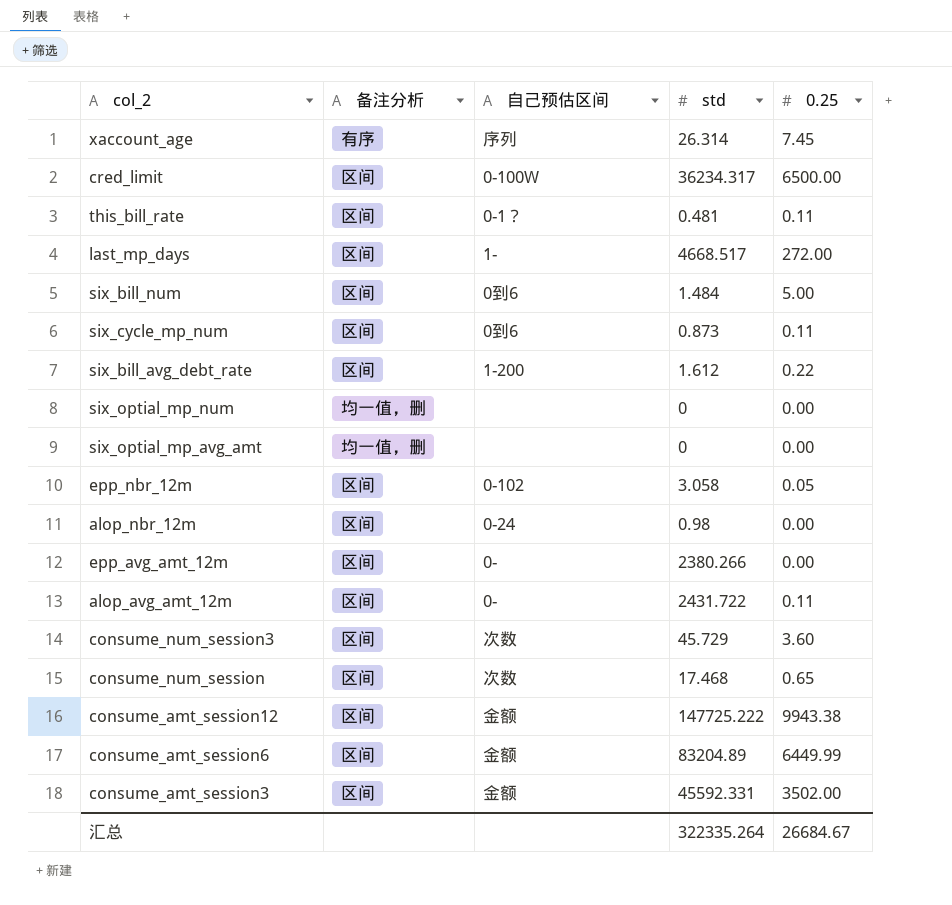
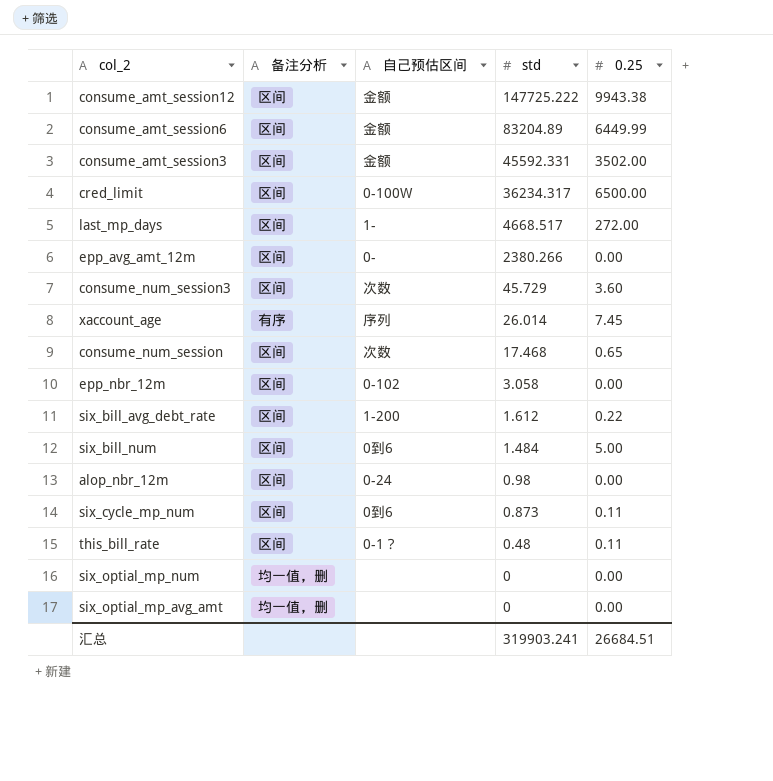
row order: none -> std descending
row alop_avg_amt_12m: 区间 | 0- | 2431.722 | 0.11 -> none
xaccount_age | std: 26.314 -> 26.014
epp_nbr_12m | 0.25: 0.05 -> 0.00
this_bill_rate | std: 0.481 -> 0.48
汇总 | std: 322335.264 -> 319903.241
汇总 | 0.25: 26684.67 -> 26684.51

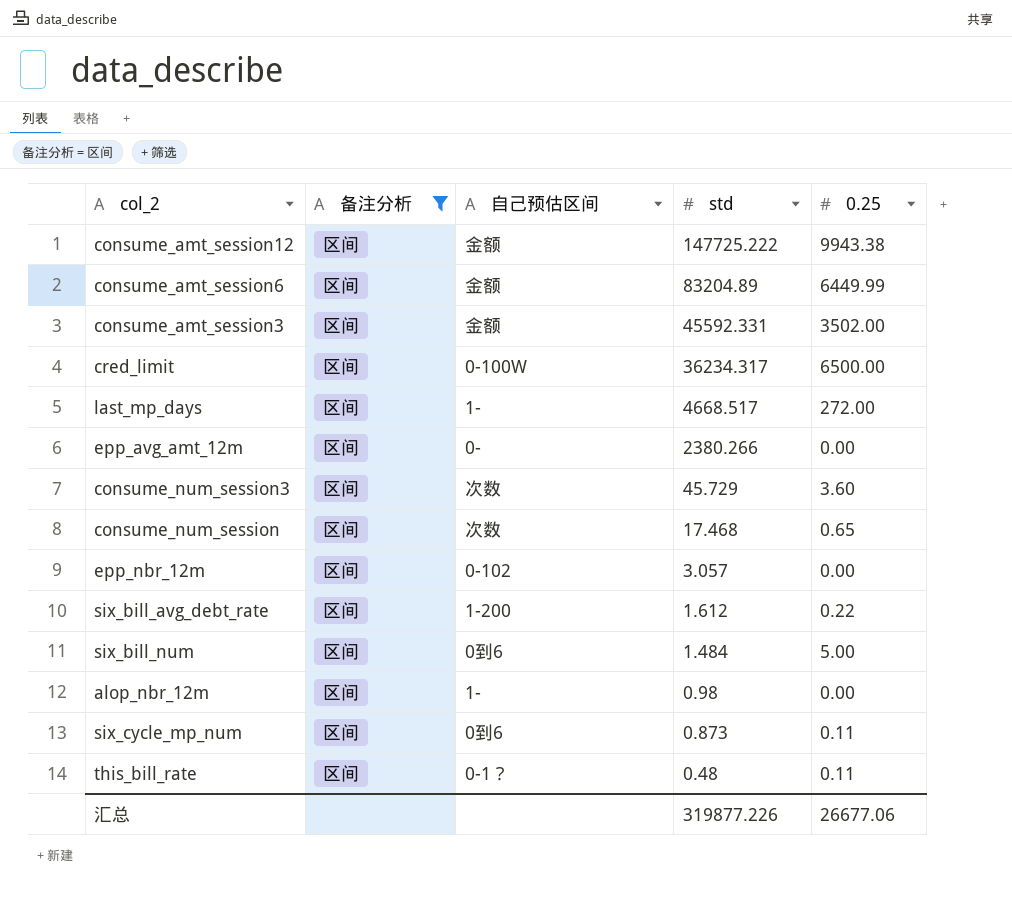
filter: none -> 备注分析 = 区间
epp_nbr_12m | std: 3.058 -> 3.057
alop_nbr_12m | 自己预估区间: 0-24 -> 1-
汇总 | std: 319903.241 -> 319877.226
汇总 | 0.25: 26684.51 -> 26677.06

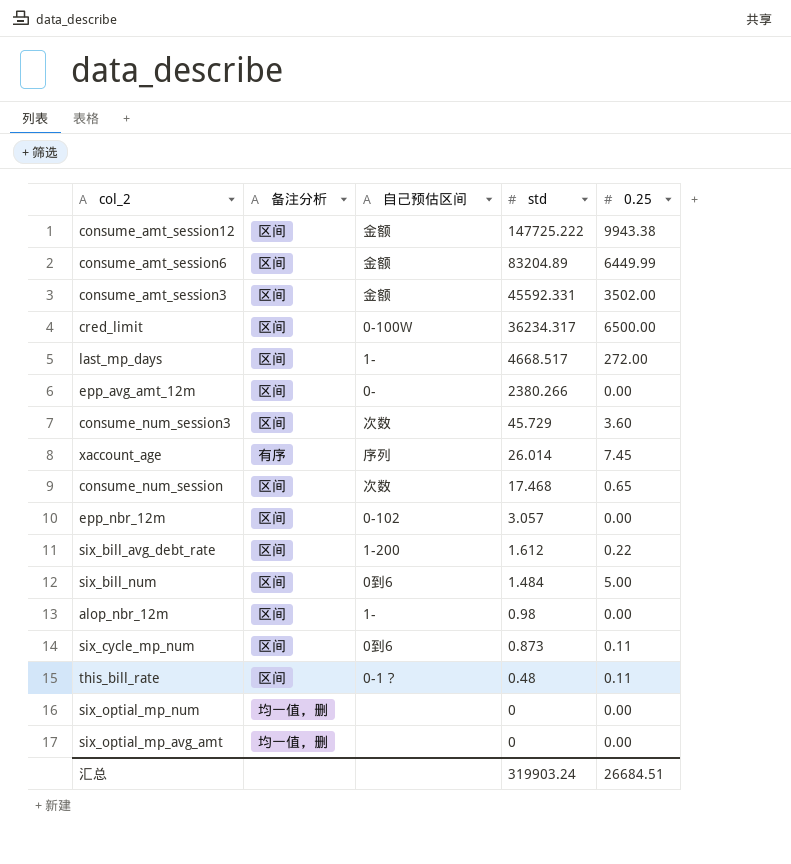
filter: 备注分析 = 区间 -> none
汇总 | std: 319877.226 -> 319903.24
汇总 | 0.25: 26677.06 -> 26684.51

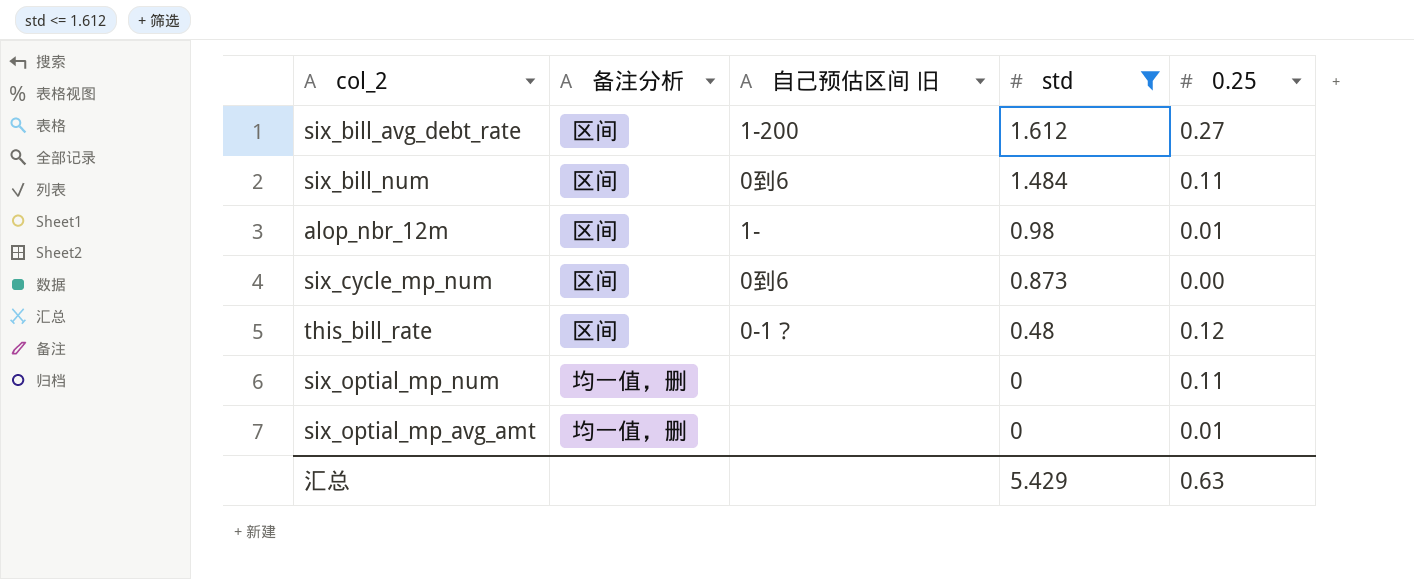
filter: none -> std <= 1.612
column name: 自己预估区间 -> 自己预估区间 旧
six_bill_avg_debt_rate | 0.25: 0.22 -> 0.27
six_bill_num | 0.25: 5.00 -> 0.11
alop_nbr_12m | 0.25: 0.00 -> 0.01
six_cycle_mp_num | 0.25: 0.11 -> 0.00
this_bill_rate | 0.25: 0.11 -> 0.12
six_optial_mp_num | 0.25: 0.00 -> 0.11
six_optial_mp_avg_amt | 0.25: 0.00 -> 0.01
汇总 | std: 319903.24 -> 5.429
汇总 | 0.25: 26684.51 -> 0.63

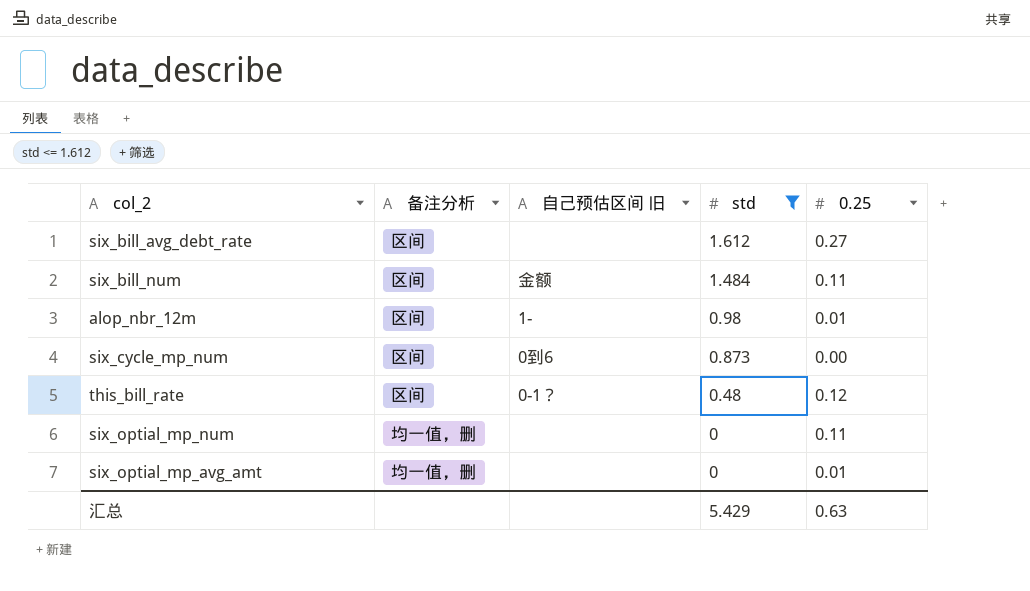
six_bill_avg_debt_rate | 自己预估区间 旧: 1-200 -> none
six_bill_num | 自己预估区间 旧: 0到6 -> 金额

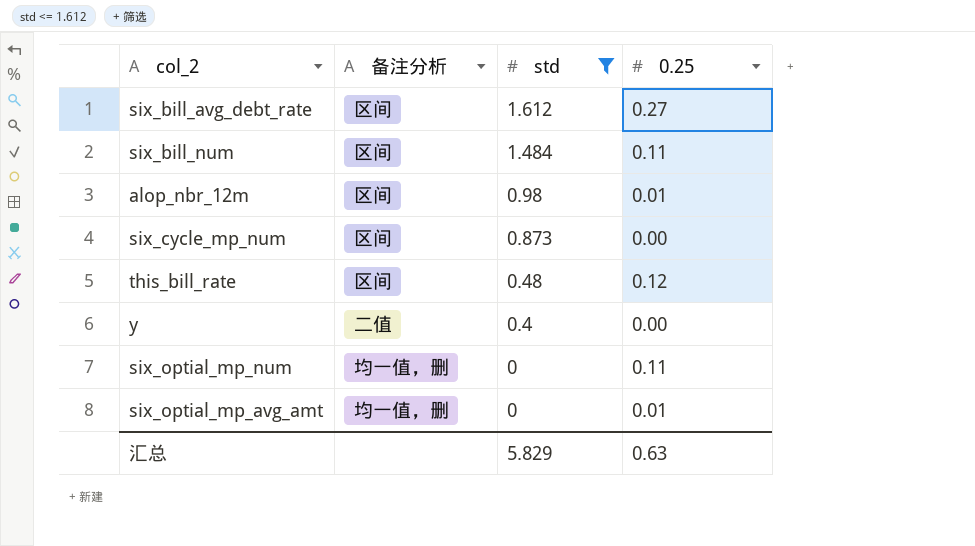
column 自己预估区间 旧 | position: 3 -> none
row y: none -> 二值 | 0.4 | 0.00
汇总 | std: 5.429 -> 5.829

